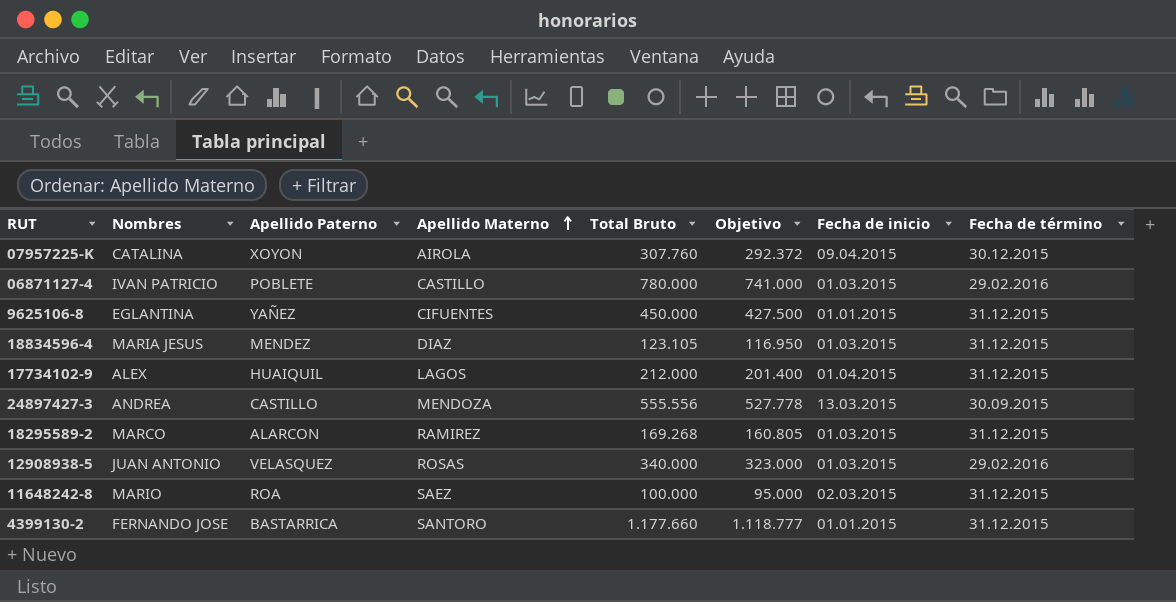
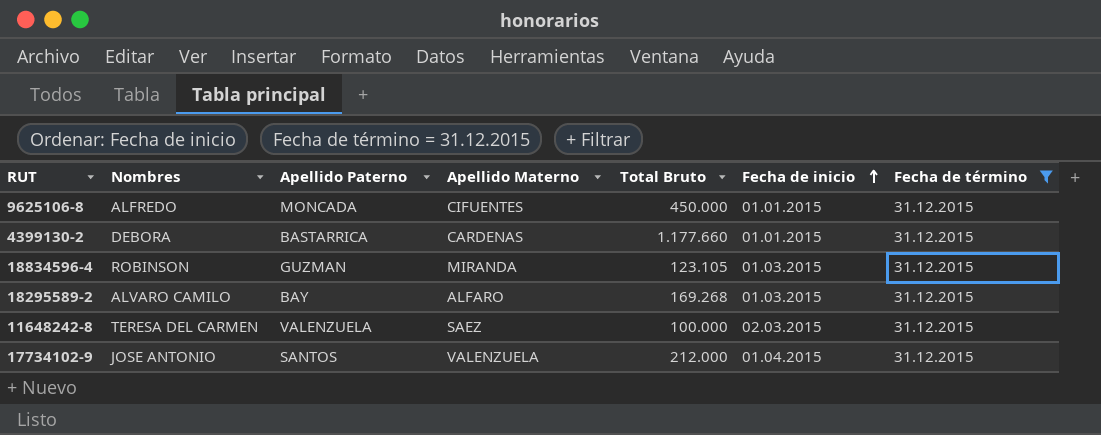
filter: none -> Fecha de término = 31.12.2015
row order: Apellido Materno ascending -> Fecha de inicio ascending
column Objetivo | formula: [Total Bruto] * 0,95 -> none
9625106-8 | Nombres: EGLANTINA -> ALFREDO
9625106-8 | Apellido Paterno: YAÑEZ -> MONCADA
4399130-2 | Nombres: FERNANDO JOSE -> DEBORA
4399130-2 | Apellido Materno: SANTORO -> CARDENAS
18834596-4 | Nombres: MARIA JESUS -> ROBINSON
18834596-4 | Apellido Paterno: MENDEZ -> GUZMAN
18834596-4 | Apellido Materno: DIAZ -> MIRANDA
18295589-2 | Nombres: MARCO -> ALVARO CAMILO
18295589-2 | Apellido Paterno: ALARCON -> BAY
18295589-2 | Apellido Materno: RAMIREZ -> ALFARO
11648242-8 | Nombres: MARIO -> TERESA DEL CARMEN
11648242-8 | Apellido Paterno: ROA -> VALENZUELA
17734102-9 | Nombres: ALEX -> JOSE ANTONIO
17734102-9 | Apellido Paterno: HUAIQUIL -> SANTOS
17734102-9 | Apellido Materno: LAGOS -> VALENZUELA

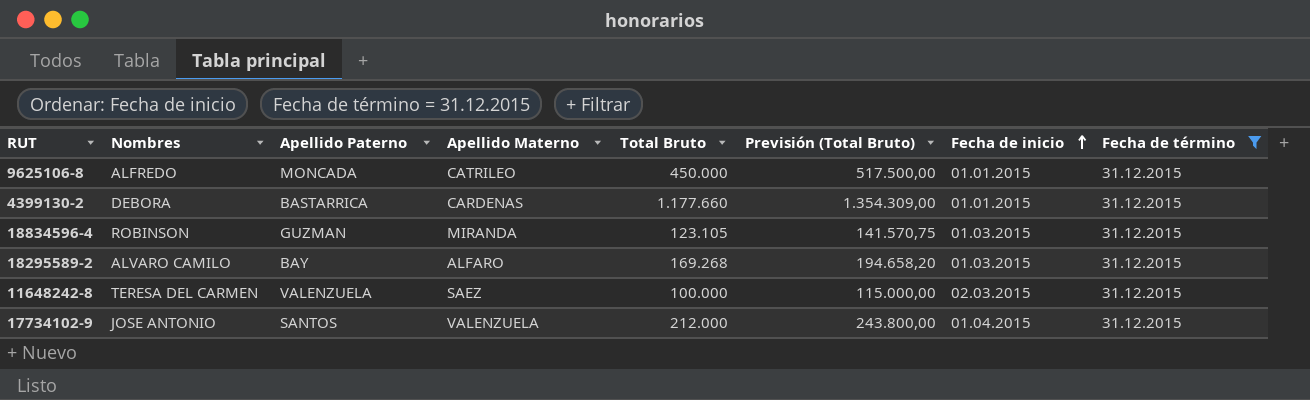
column Previsión (Total Bruto) | formula: none -> [Total Bruto] * 1,15
9625106-8 | Apellido Materno: CIFUENTES -> CATRILEO

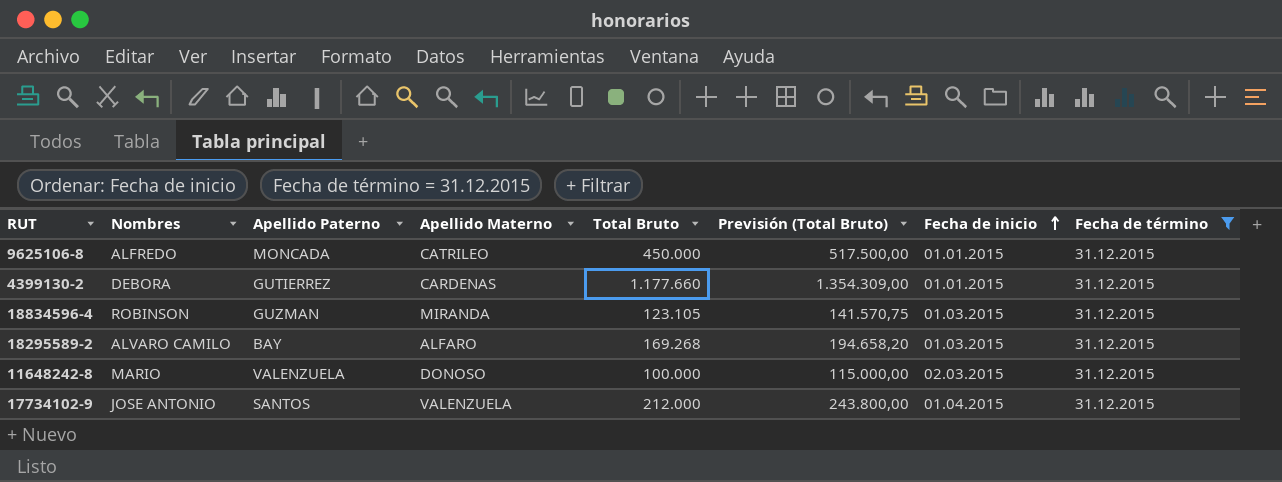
4399130-2 | Apellido Paterno: BASTARRICA -> GUTIERREZ
11648242-8 | Nombres: TERESA DEL CARMEN -> MARIO
11648242-8 | Apellido Materno: SAEZ -> DONOSO

